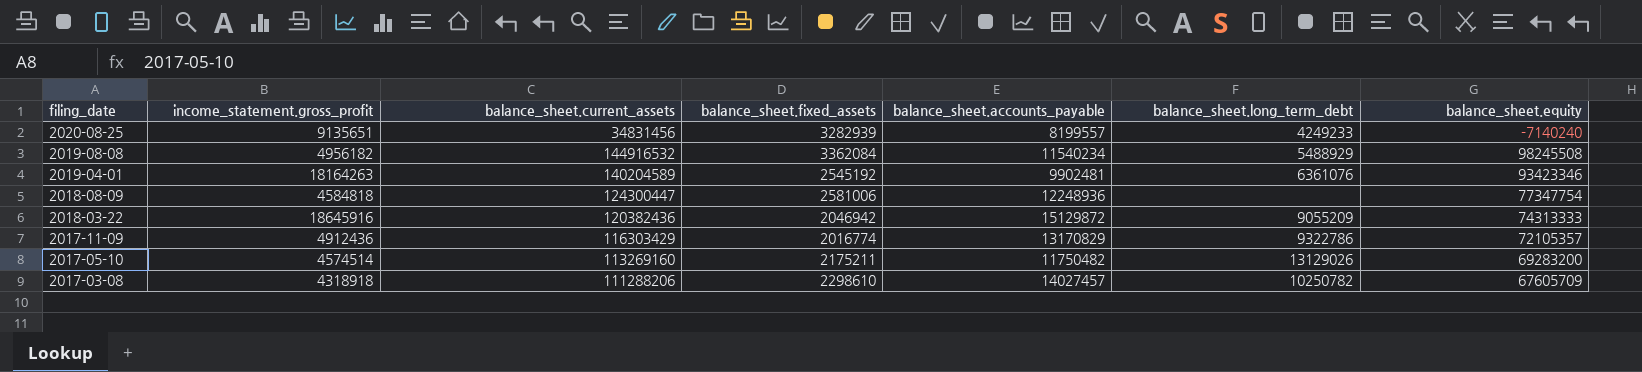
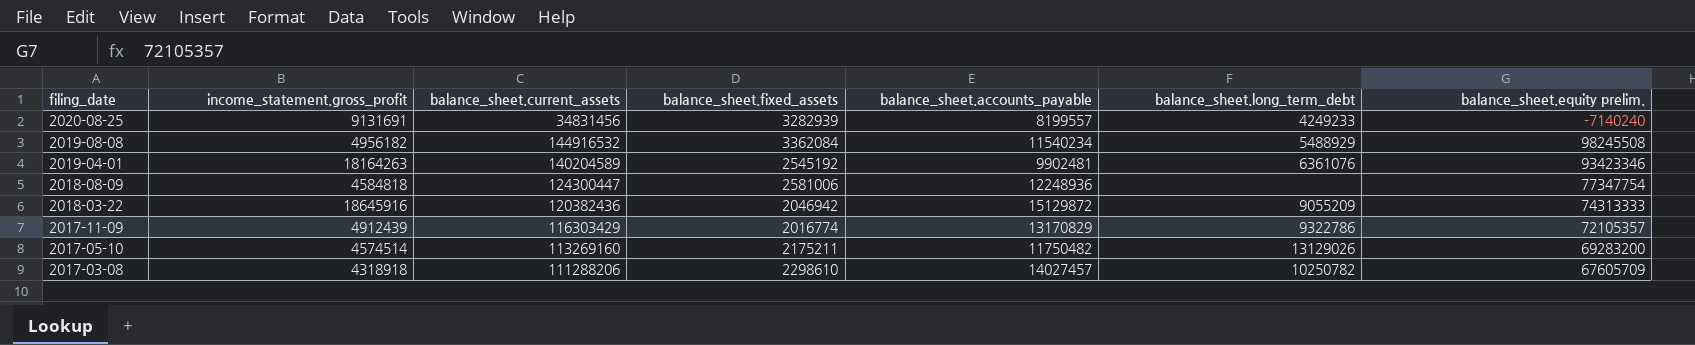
column name: balance_sheet.equity -> balance_sheet.equity prelim.
2020-08-25 | income_statement.gross_profit: 9135651 -> 9131691
2017-11-09 | income_statement.gross_profit: 4912436 -> 4912439

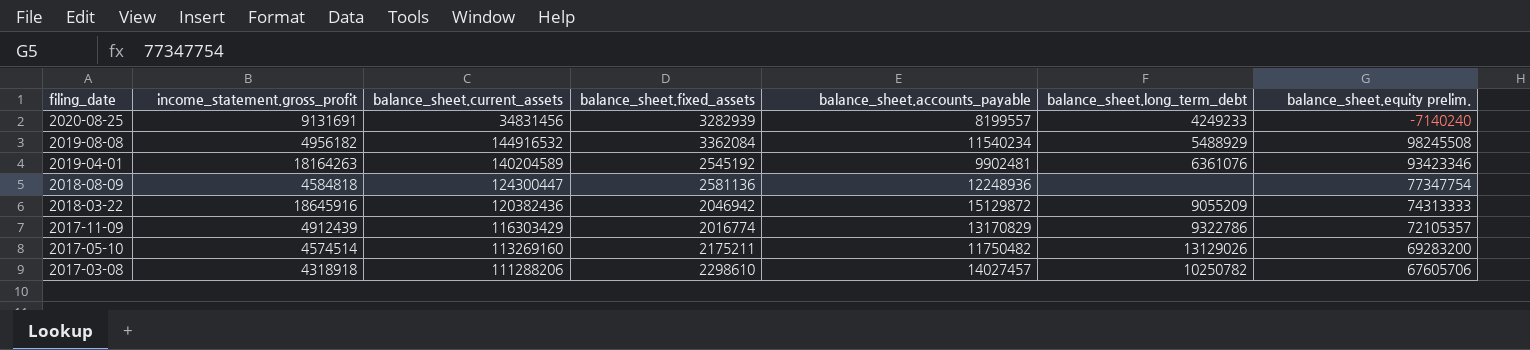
2018-08-09 | balance_sheet.fixed_assets: 2581006 -> 2581136
2017-03-08 | balance_sheet.equity prelim.: 67605709 -> 67605706

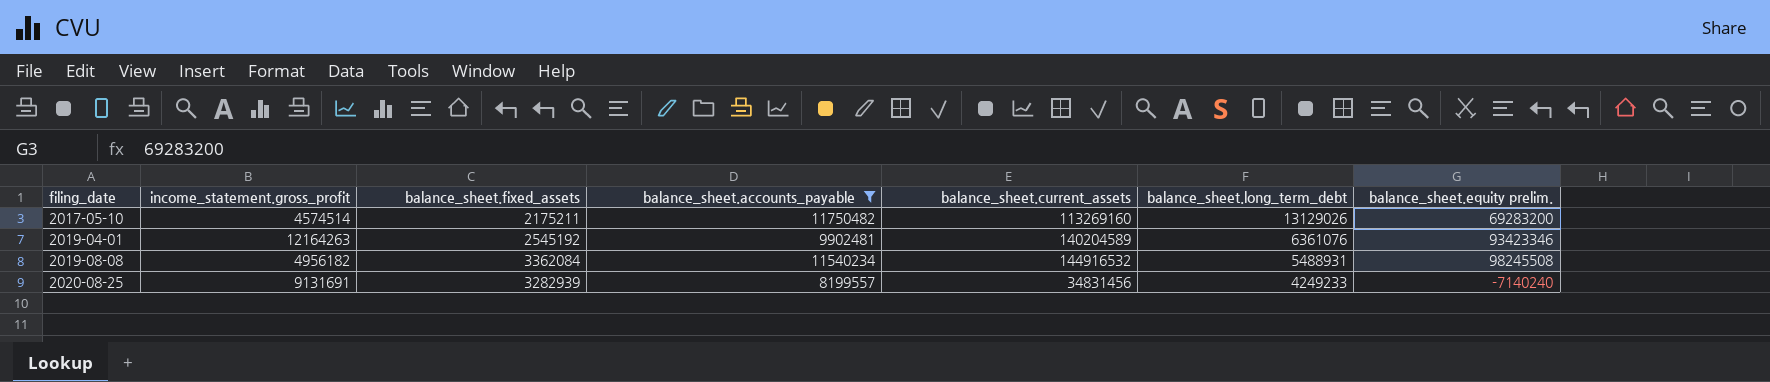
filter: none -> balance_sheet.accounts_payable <= 11750482
row order: filing_date descending -> filing_date ascending
column balance_sheet.current_assets | position: 3 -> 5
2019-04-01 | income_statement.gross_profit: 18164263 -> 12164263
2019-08-08 | balance_sheet.long_term_debt: 5488929 -> 5488931

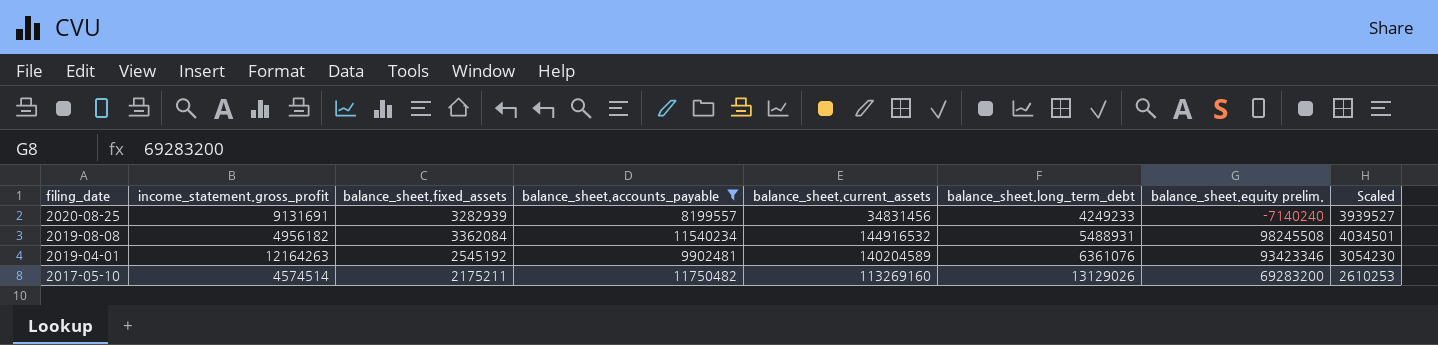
row order: filing_date ascending -> filing_date descending
column Scaled | formula: none -> [balance_sheet.fixed_assets] * 1.2

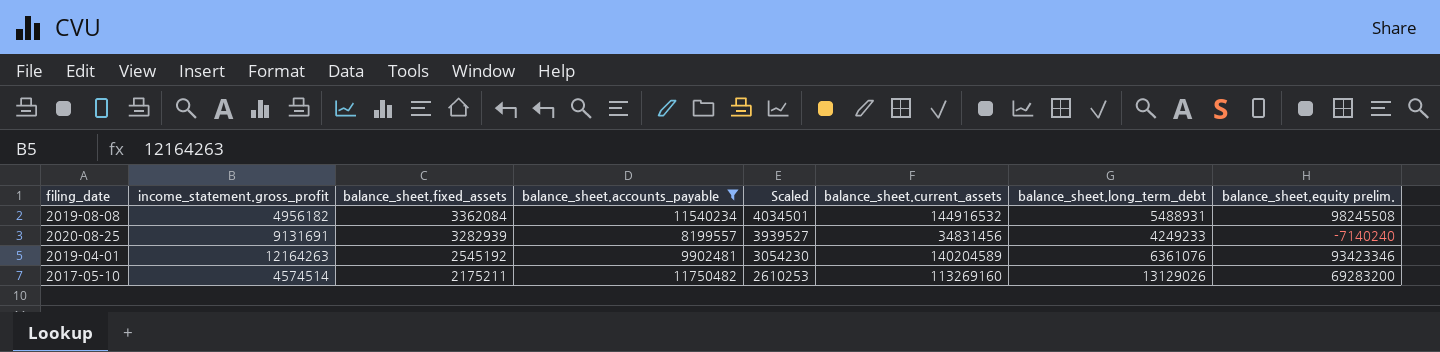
row order: filing_date descending -> balance_sheet.fixed_assets descending
column Scaled | position: 8 -> 5

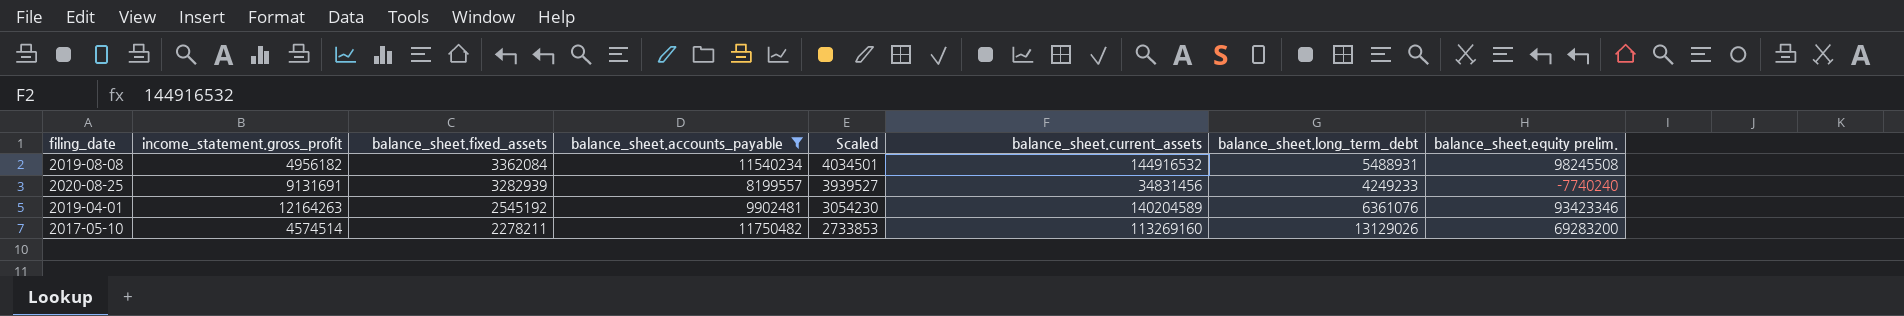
2020-08-25 | balance_sheet.equity prelim.: -7140240 -> -7740240
2017-05-10 | balance_sheet.fixed_assets: 2175211 -> 2278211
2017-05-10 | Scaled: 2610253 -> 2733853

